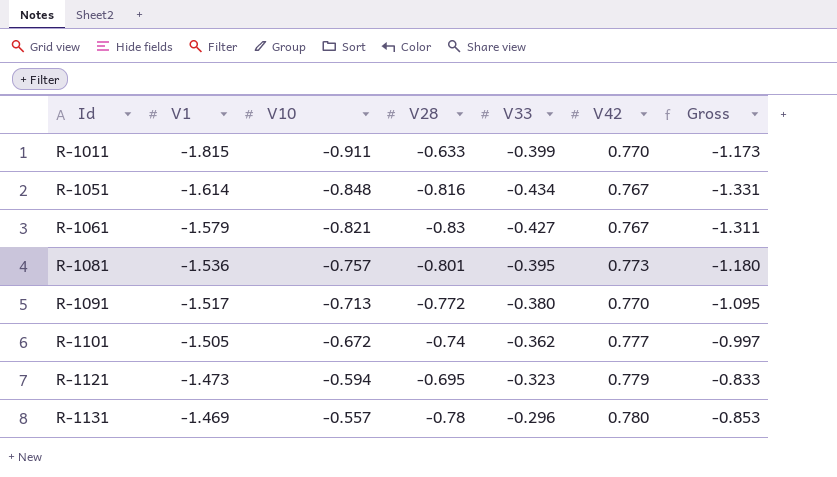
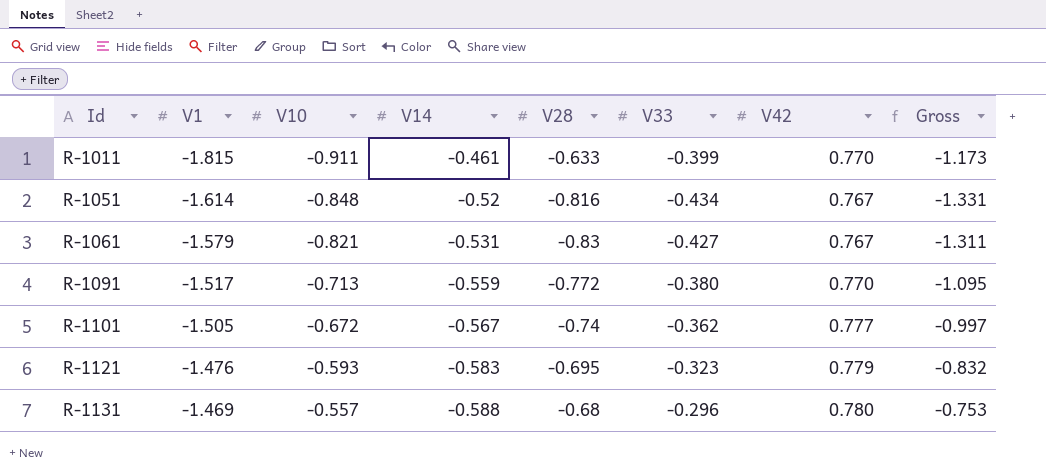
column V14 | position: none -> 4
row R-1081: -1.536 | -0.757 | -0.801 | -0.395 | 0.773 | -1.180 -> none
R-1121 | V1: -1.473 -> -1.476
R-1121 | V10: -0.594 -> -0.593
R-1121 | Gross: -0.833 -> -0.832
R-1131 | V28: -0.78 -> -0.68
R-1131 | Gross: -0.853 -> -0.753

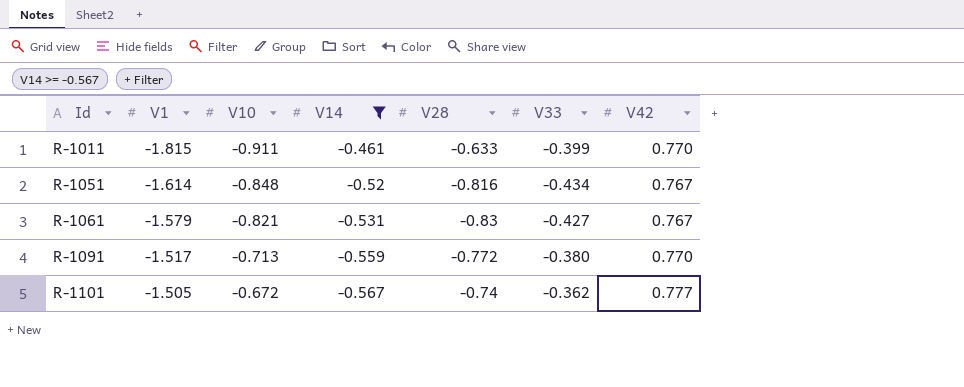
filter: none -> V14 >= -0.567
column Gross | formula: [V10] + [V28] + [V33] + [V42] -> none

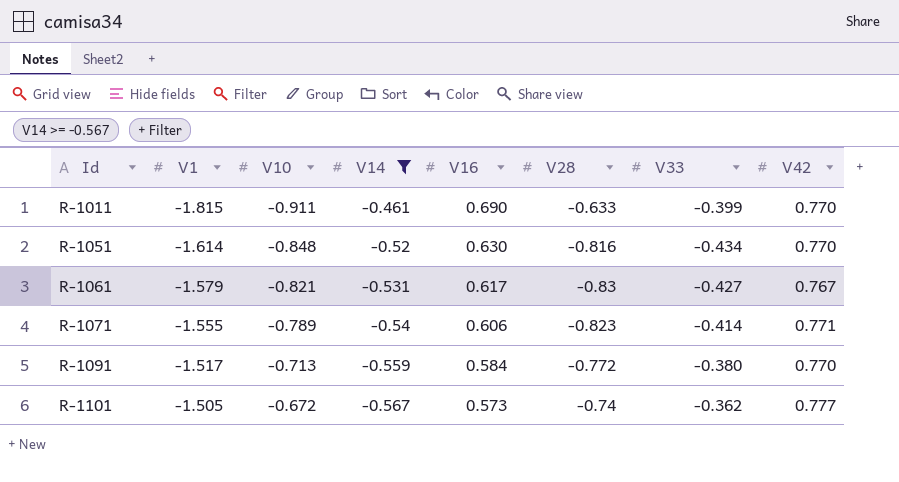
column V16 | position: none -> 5
R-1051 | V42: 0.767 -> 0.770
row R-1071: none -> -1.555 | -0.789 | -0.54 | 0.606 | -0.823 | -0.414 | 0.771

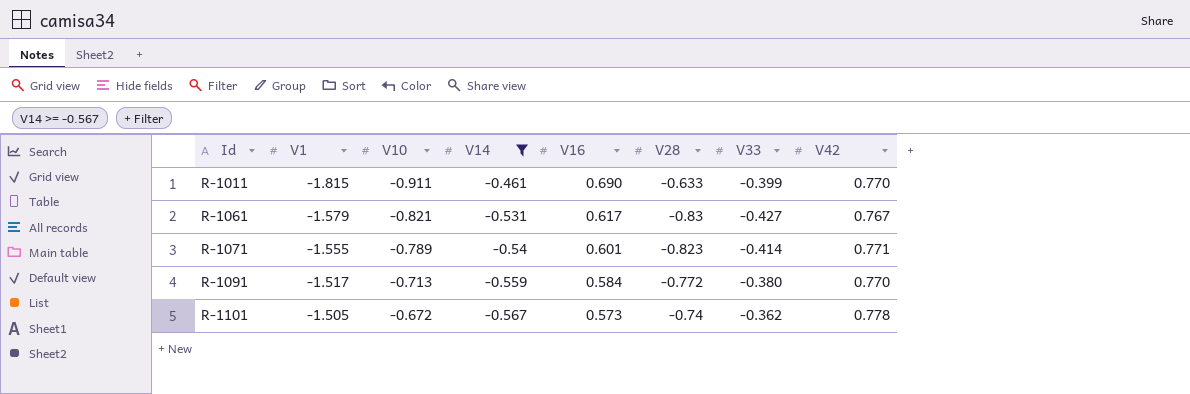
row R-1051: -1.614 | -0.848 | -0.52 | 0.630 | -0.816 | -0.434 | 0.770 -> none
R-1071 | V16: 0.606 -> 0.601
R-1101 | V42: 0.777 -> 0.778

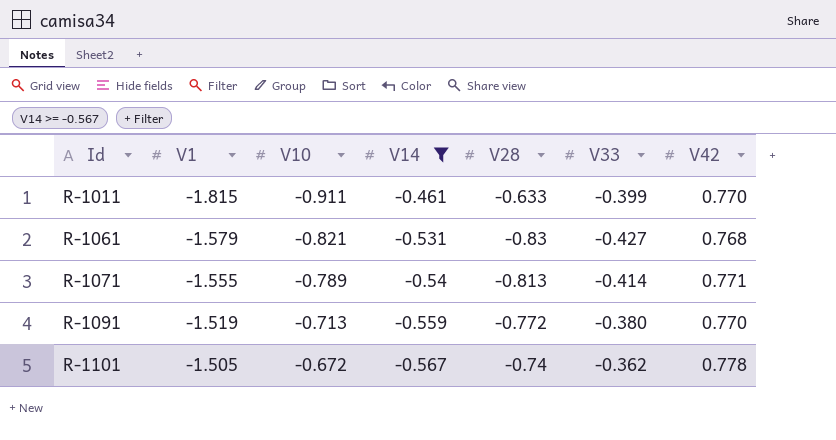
column V16 | position: 5 -> none
R-1061 | V42: 0.767 -> 0.768
R-1071 | V28: -0.823 -> -0.813
R-1091 | V1: -1.517 -> -1.519

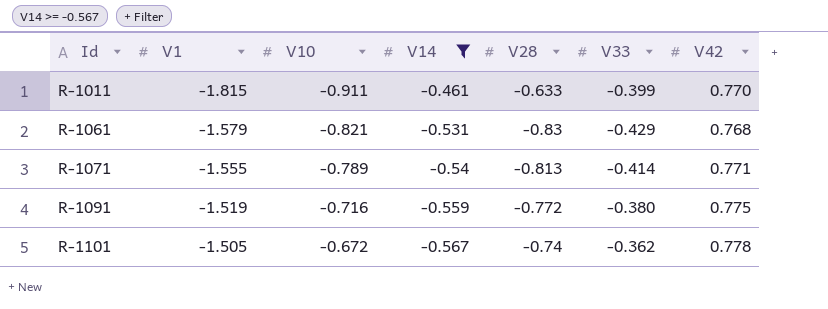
R-1061 | V33: -0.427 -> -0.429
R-1091 | V10: -0.713 -> -0.716
R-1091 | V42: 0.770 -> 0.775

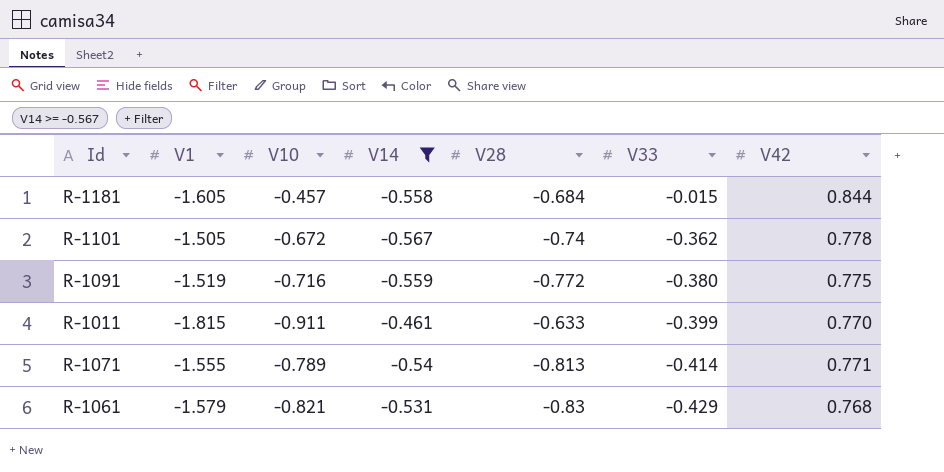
row order: Id ascending -> V33 descending
row R-1181: none -> -1.605 | -0.457 | -0.558 | -0.684 | -0.015 | 0.844

